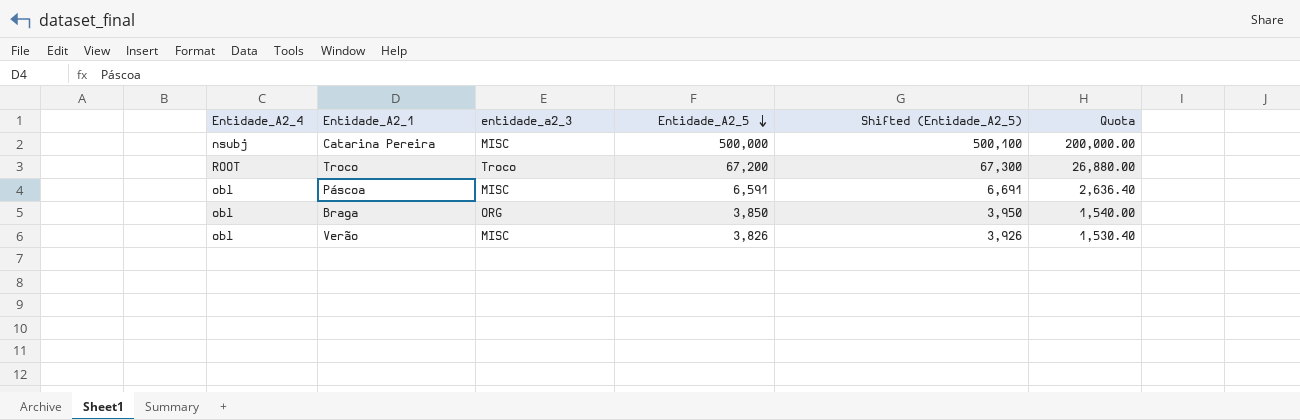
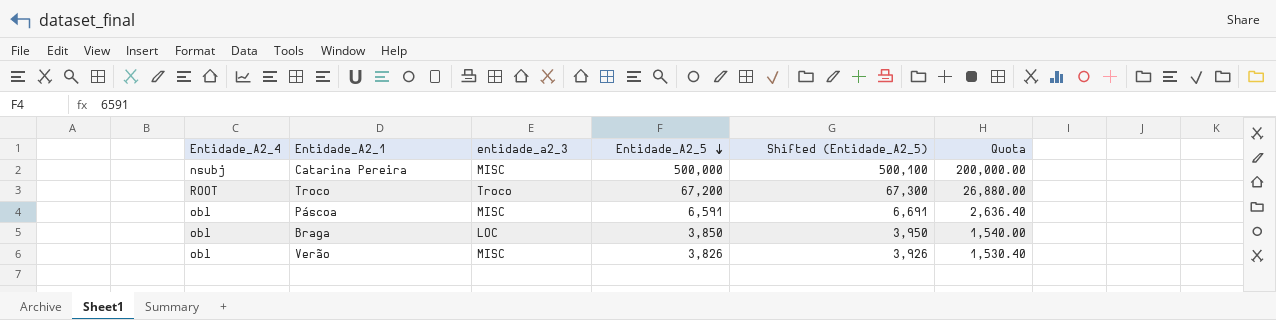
Braga | entidade_a2_3: ORG -> LOC

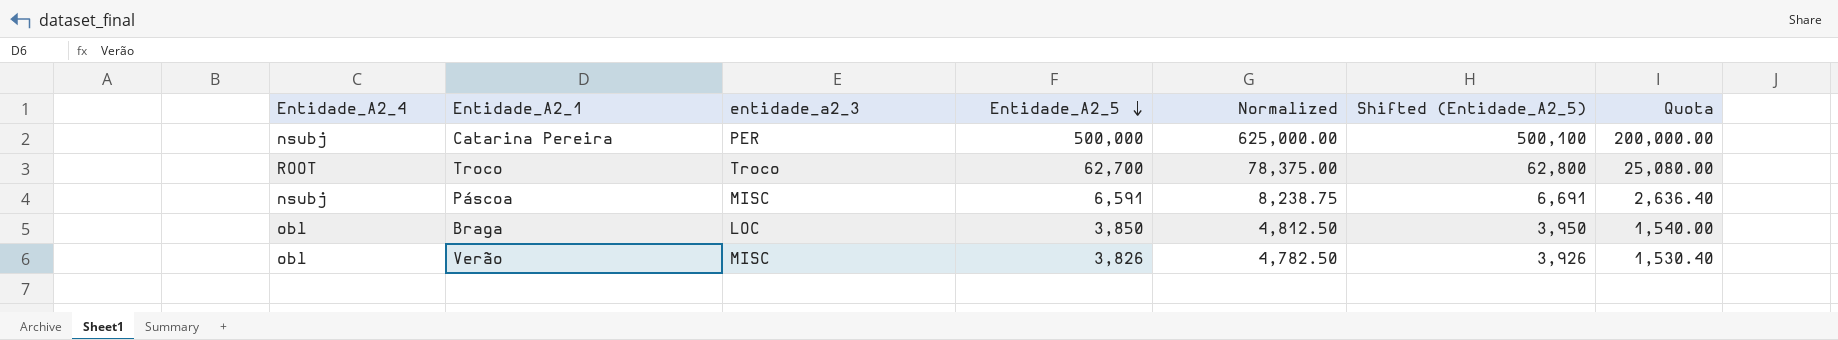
column Normalized | formula: none -> [Entidade_A2_5] * 1.25
Catarina Pereira | entidade_a2_3: MISC -> PER
Troco | Entidade_A2_5: 67,200 -> 62,700
Troco | Shifted (Entidade_A2_5): 67,300 -> 62,800
Troco | Quota: 26,880.00 -> 25,080.00
Páscoa | Entidade_A2_4: obl -> nsubj

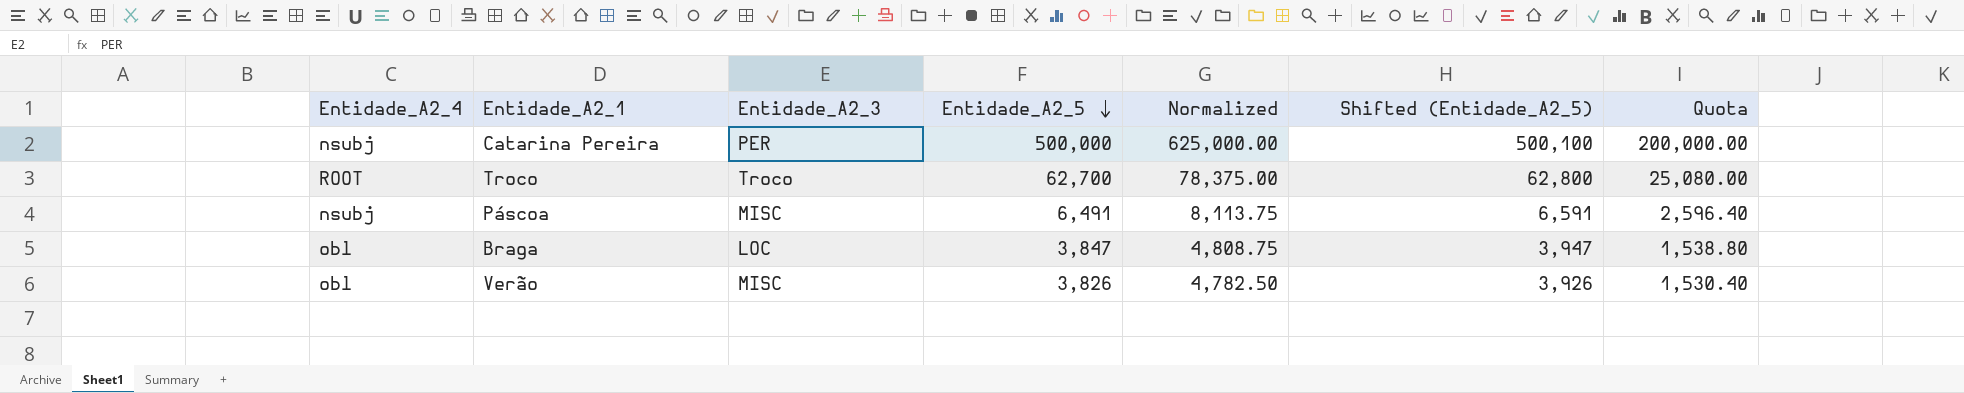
column name: entidade_a2_3 -> Entidade_A2_3
Páscoa | Entidade_A2_5: 6,591 -> 6,491
Páscoa | Normalized: 8,238.75 -> 8,113.75
Páscoa | Shifted (Entidade_A2_5): 6,691 -> 6,591
Páscoa | Quota: 2,636.40 -> 2,596.40
Braga | Entidade_A2_5: 3,850 -> 3,847
Braga | Normalized: 4,812.50 -> 4,808.75
Braga | Shifted (Entidade_A2_5): 3,950 -> 3,947
Braga | Quota: 1,540.00 -> 1,538.80

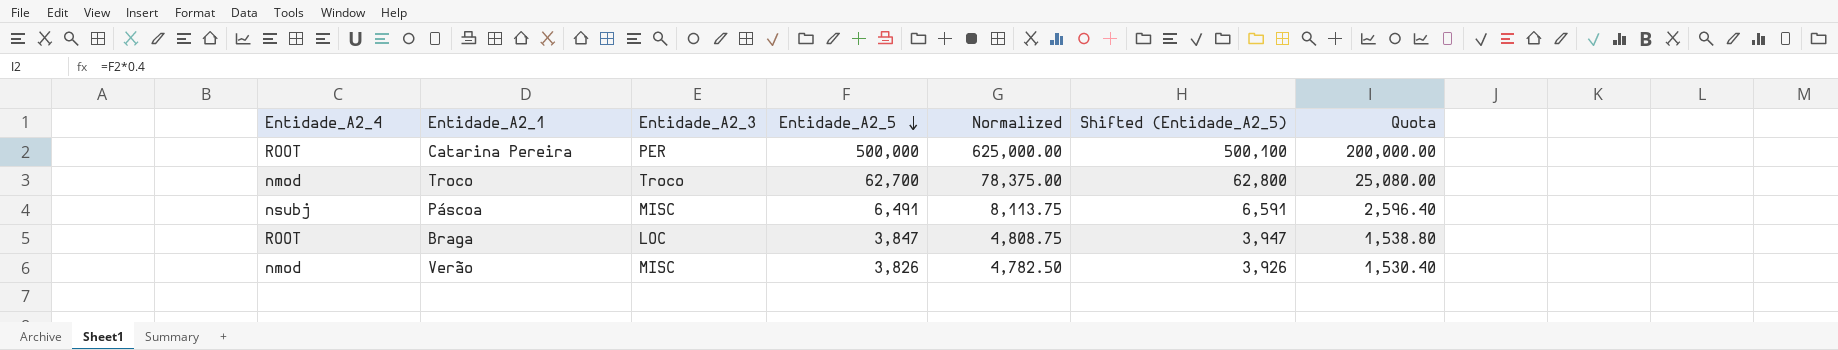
Catarina Pereira | Entidade_A2_4: nsubj -> ROOT
Troco | Entidade_A2_4: ROOT -> nmod
Braga | Entidade_A2_4: obl -> ROOT
Verão | Entidade_A2_4: obl -> nmod

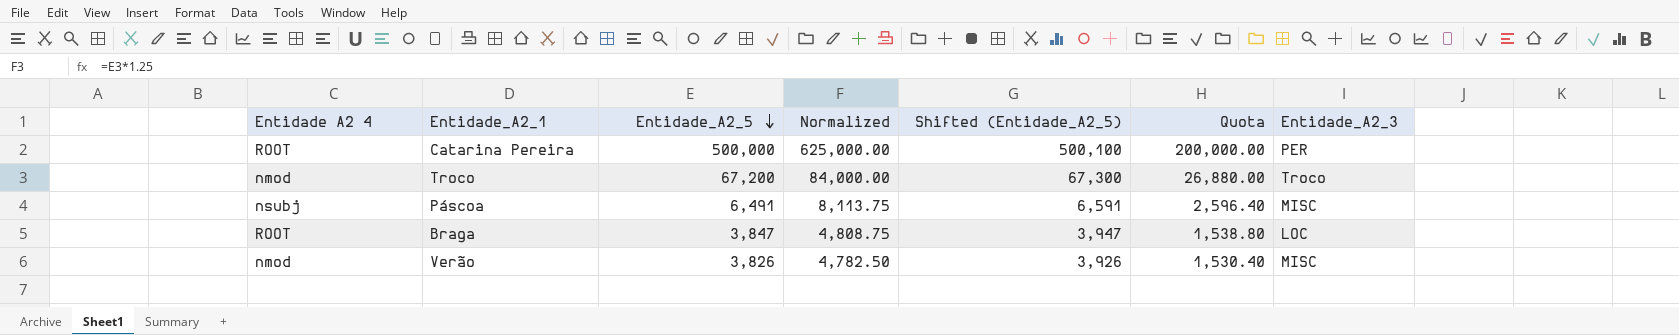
column name: Entidade_A2_4 -> Entidade A2 4
column Entidade_A2_3 | position: 3 -> 7
Troco | Entidade_A2_5: 62,700 -> 67,200
Troco | Normalized: 78,375.00 -> 84,000.00
Troco | Shifted (Entidade_A2_5): 62,800 -> 67,300
Troco | Quota: 25,080.00 -> 26,880.00

